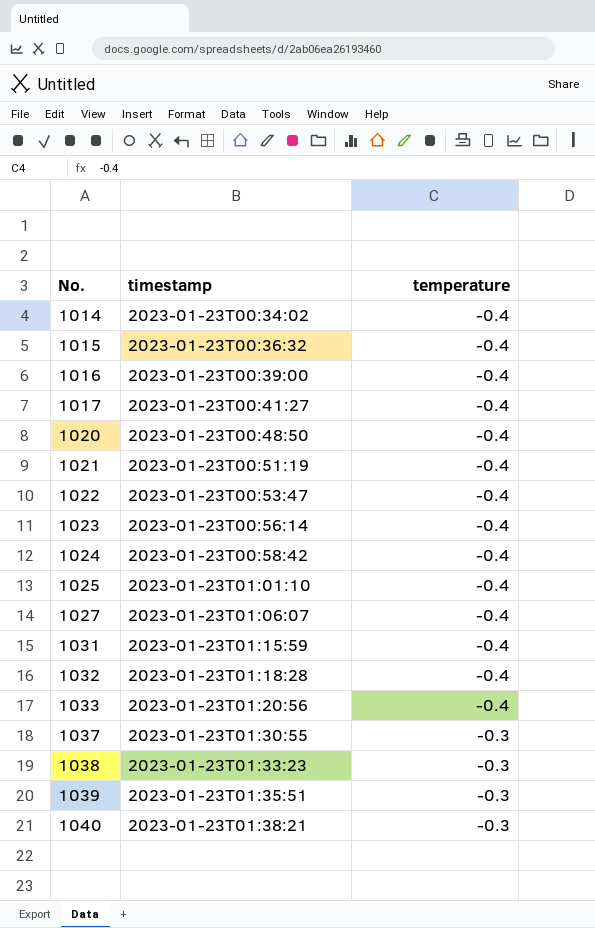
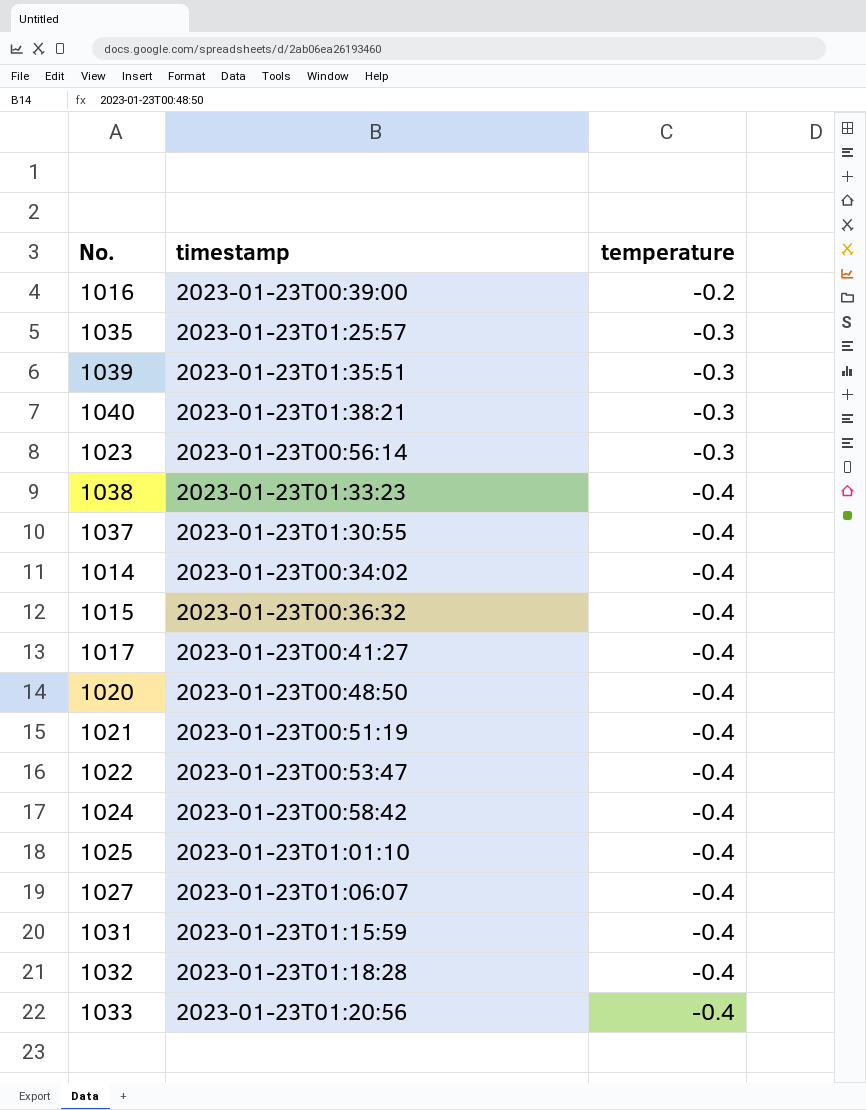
row order: No. ascending -> temperature descending
1016 | temperature: -0.4 -> -0.2
row 1035: none -> 2023-01-23T01:25:57 | -0.3
1023 | temperature: -0.4 -> -0.3
1038 | temperature: -0.3 -> -0.4
1037 | temperature: -0.3 -> -0.4

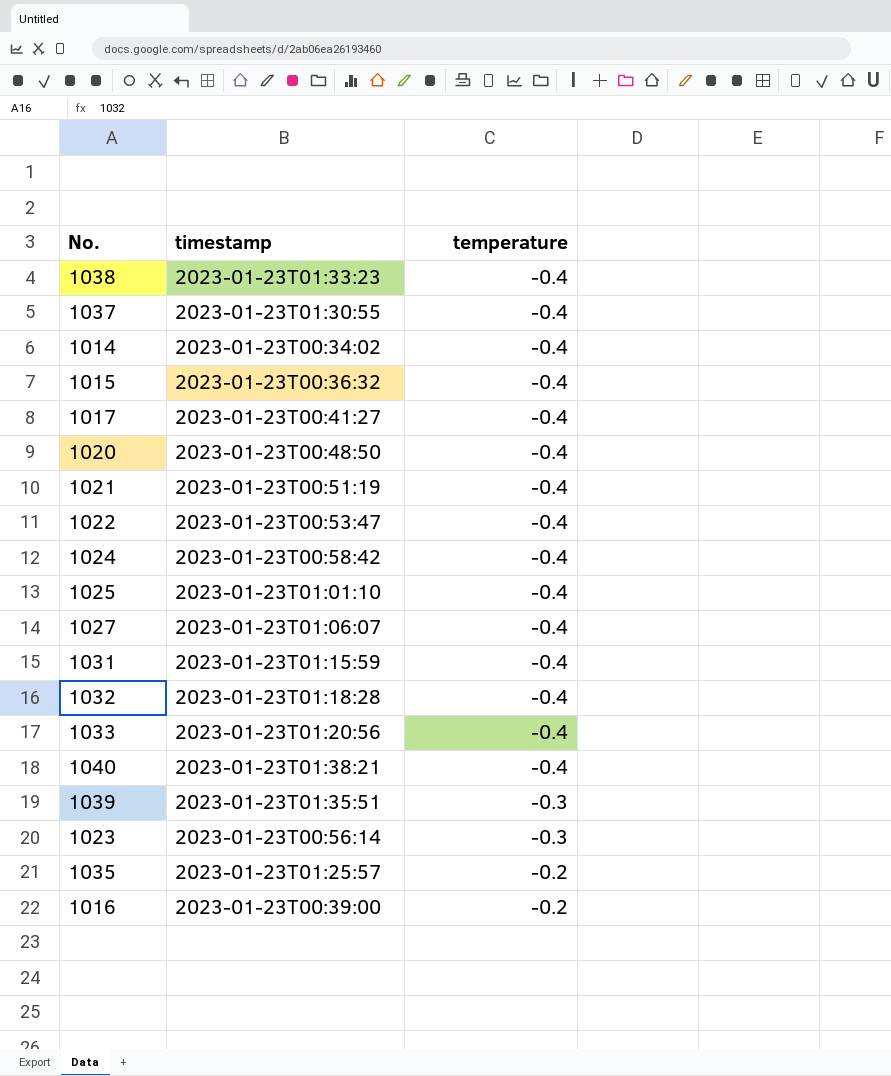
row order: temperature descending -> temperature ascending
1040 | temperature: -0.3 -> -0.4
1035 | temperature: -0.3 -> -0.2

